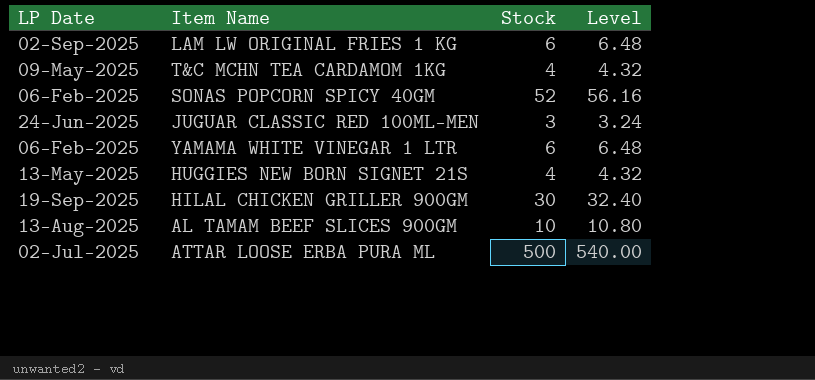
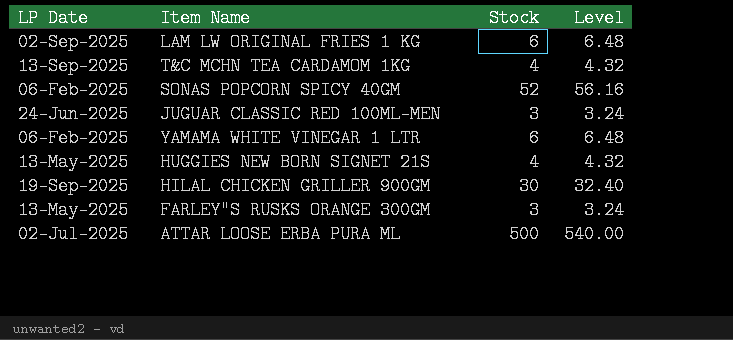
row AL TAMAM BEEF SLICES 900GM: 13-Aug-2025 | 10 | 10.80 -> none
T&C MCHN TEA CARDAMOM 1KG | LP Date: 09-May-2025 -> 13-Sep-2025
row FARLEY"S RUSKS ORANGE 300GM: none -> 13-May-2025 | 3 | 3.24

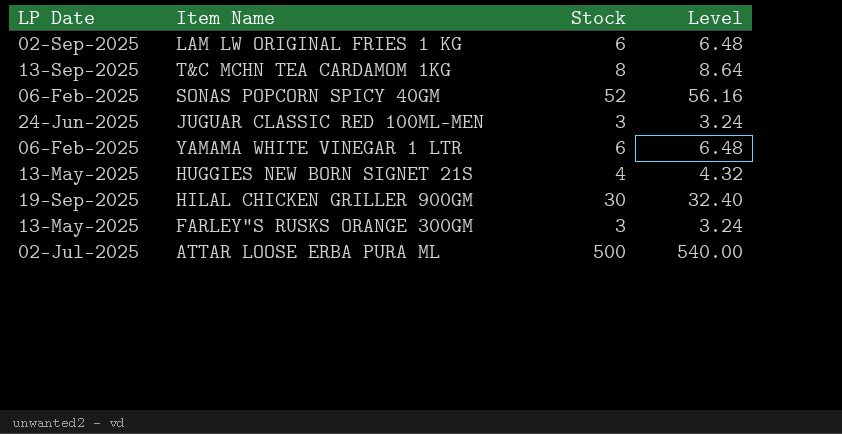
T&C MCHN TEA CARDAMOM 1KG | Stock: 4 -> 8
T&C MCHN TEA CARDAMOM 1KG | Level: 4.32 -> 8.64

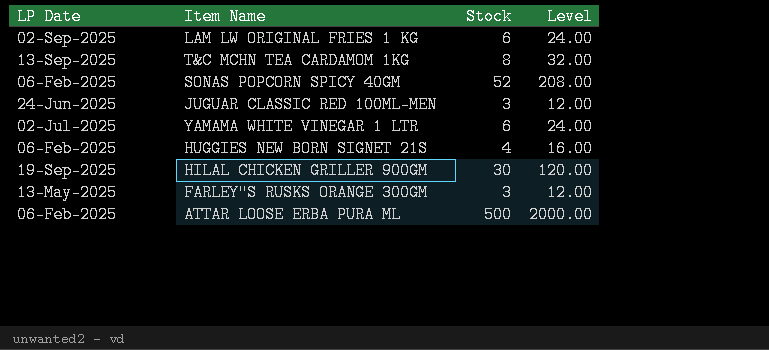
column Level | formula: [Stock] * 1.08 -> [Stock] * 4
YAMAMA WHITE VINEGAR 1 LTR | LP Date: 06-Feb-2025 -> 02-Jul-2025
HUGGIES NEW BORN SIGNET 21S | LP Date: 13-May-2025 -> 06-Feb-2025
ATTAR LOOSE ERBA PURA ML | LP Date: 02-Jul-2025 -> 06-Feb-2025

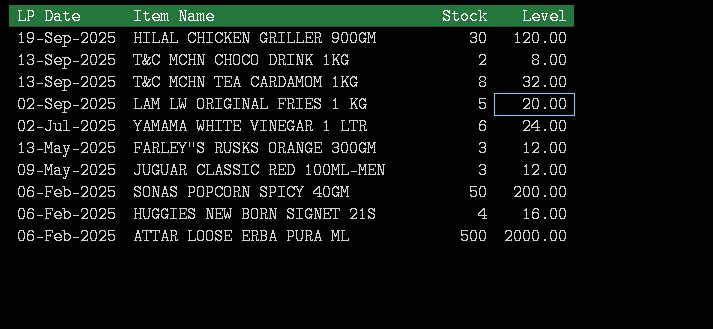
row order: none -> LP Date descending
row T&C MCHN CHOCO DRINK 1KG: none -> 13-Sep-2025 | 2 | 8.00
LAM LW ORIGINAL FRIES 1 KG | Stock: 6 -> 5
LAM LW ORIGINAL FRIES 1 KG | Level: 24.00 -> 20.00
JUGUAR CLASSIC RED 100ML-MEN | LP Date: 24-Jun-2025 -> 09-May-2025
SONAS POPCORN SPICY 40GM | Stock: 52 -> 50
SONAS POPCORN SPICY 40GM | Level: 208.00 -> 200.00

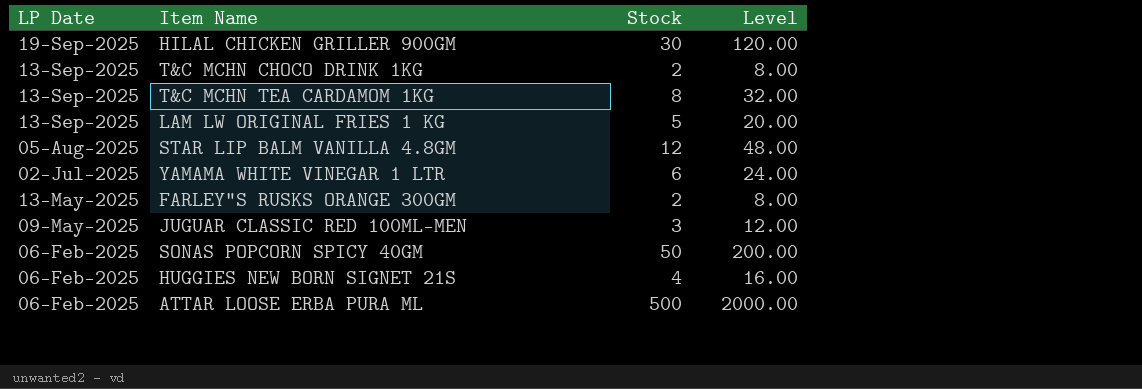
LAM LW ORIGINAL FRIES 1 KG | LP Date: 02-Sep-2025 -> 13-Sep-2025
row STAR LIP BALM VANILLA 4.8GM: none -> 05-Aug-2025 | 12 | 48.00
FARLEY"S RUSKS ORANGE 300GM | Stock: 3 -> 2
FARLEY"S RUSKS ORANGE 300GM | Level: 12.00 -> 8.00

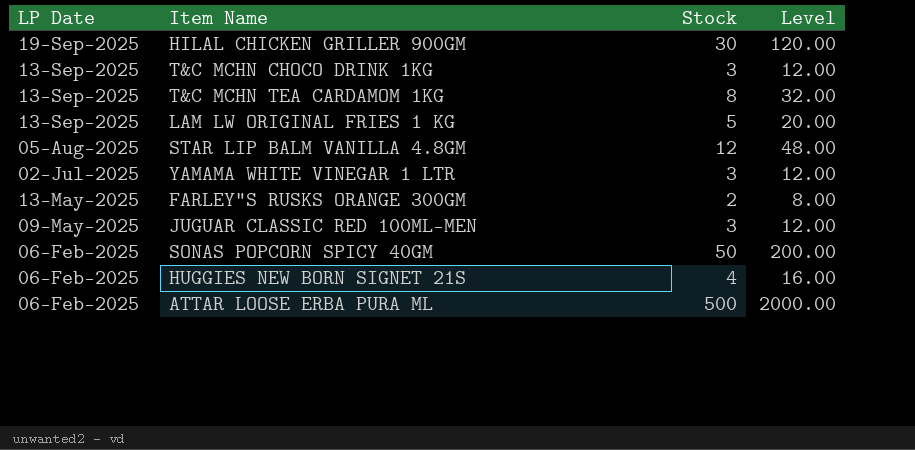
T&C MCHN CHOCO DRINK 1KG | Stock: 2 -> 3
T&C MCHN CHOCO DRINK 1KG | Level: 8.00 -> 12.00
YAMAMA WHITE VINEGAR 1 LTR | Stock: 6 -> 3
YAMAMA WHITE VINEGAR 1 LTR | Level: 24.00 -> 12.00

